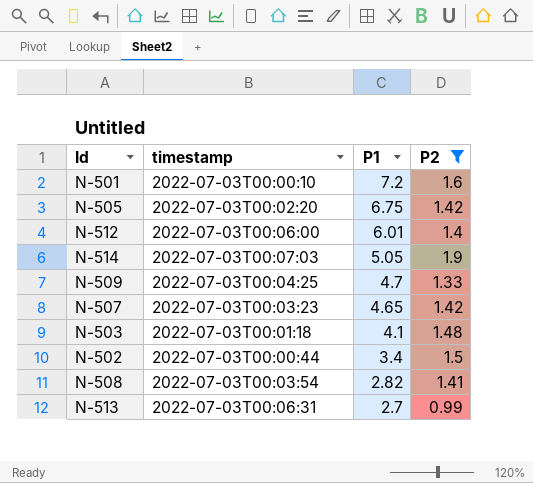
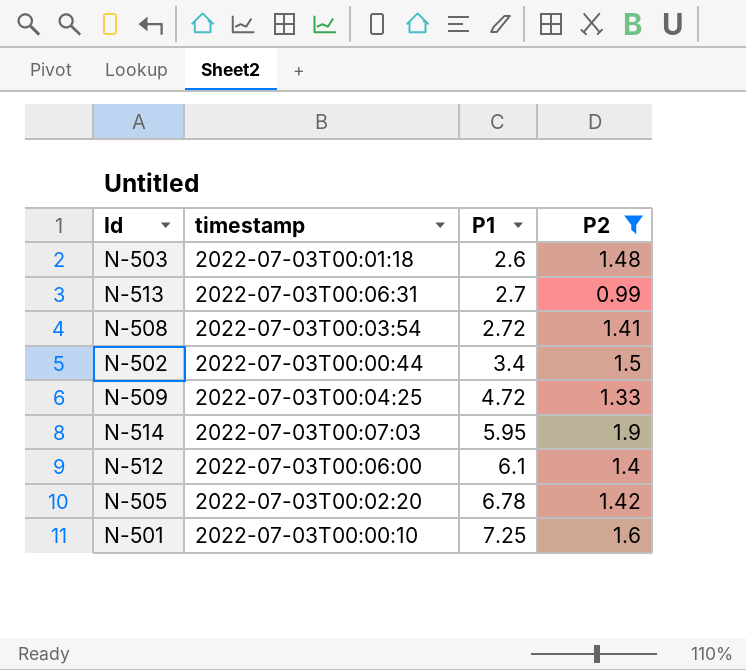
row order: P1 descending -> P1 ascending
row N-507: 2022-07-03T00:03:23 | 4.65 | 1.42 -> none
N-503 | P1: 4.1 -> 2.6
N-508 | P1: 2.82 -> 2.72
N-509 | P1: 4.7 -> 4.72
N-514 | P1: 5.05 -> 5.95
N-512 | P1: 6.01 -> 6.1
N-505 | P1: 6.75 -> 6.78
N-501 | P1: 7.2 -> 7.25

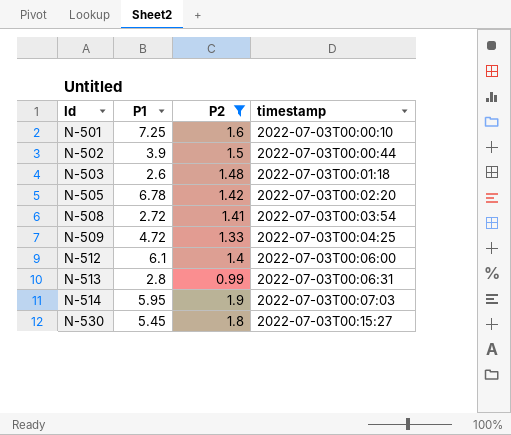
row order: P1 ascending -> Id ascending
column timestamp | position: 2 -> 4
N-502 | P1: 3.4 -> 3.9
N-513 | P1: 2.7 -> 2.8
row N-530: none -> 5.45 | 1.8 | 2022-07-03T00:15:27

